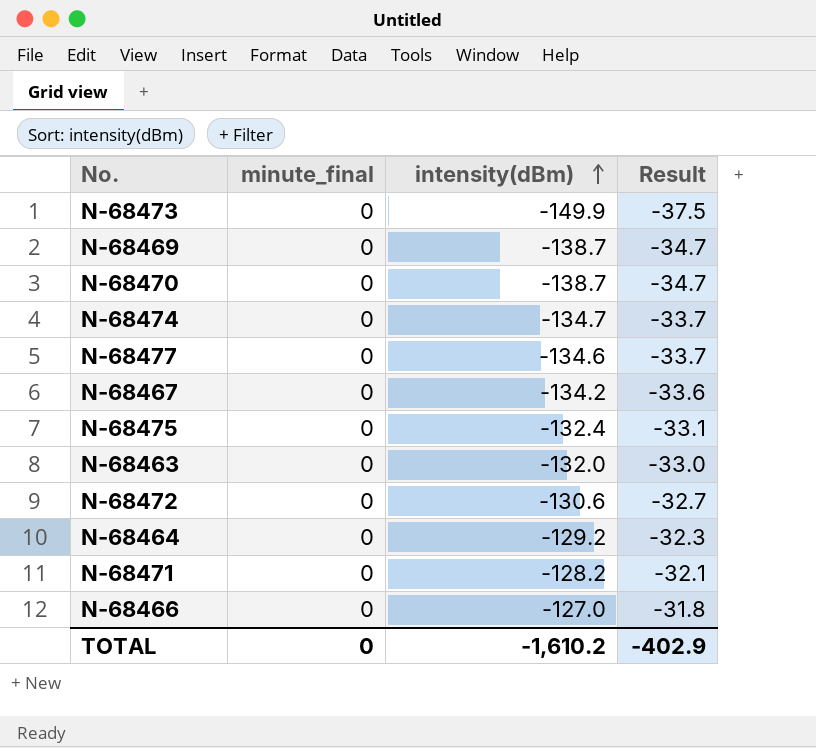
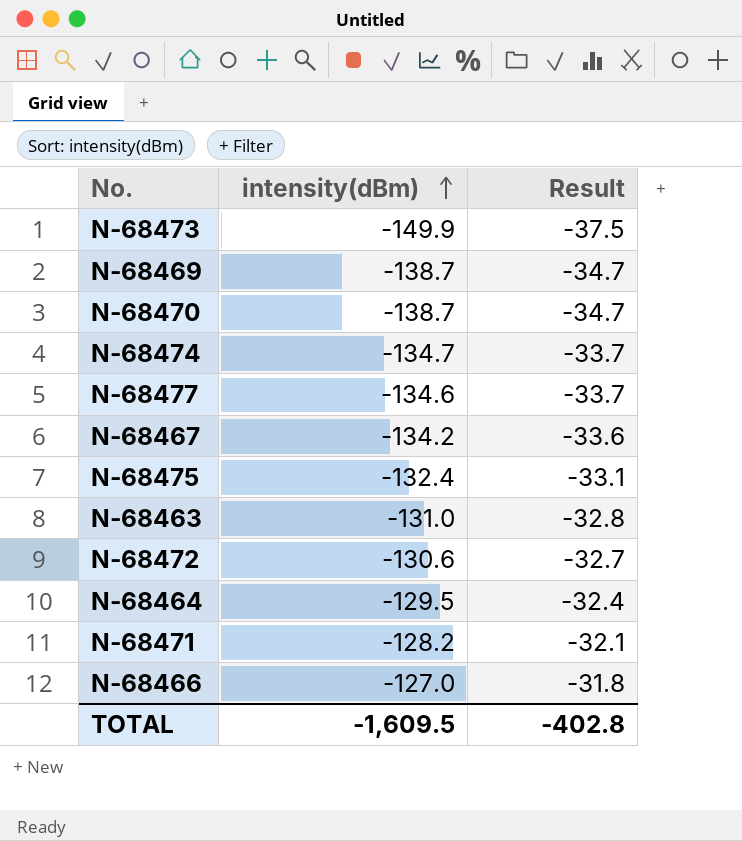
column minute_final | position: 2 -> none
N-68463 | intensity(dBm): -132.0 -> -131.0
N-68463 | Result: -33.0 -> -32.8
N-68464 | intensity(dBm): -129.2 -> -129.5
N-68464 | Result: -32.3 -> -32.4
TOTAL | intensity(dBm): -1,610.2 -> -1,609.5
TOTAL | Result: -402.9 -> -402.8

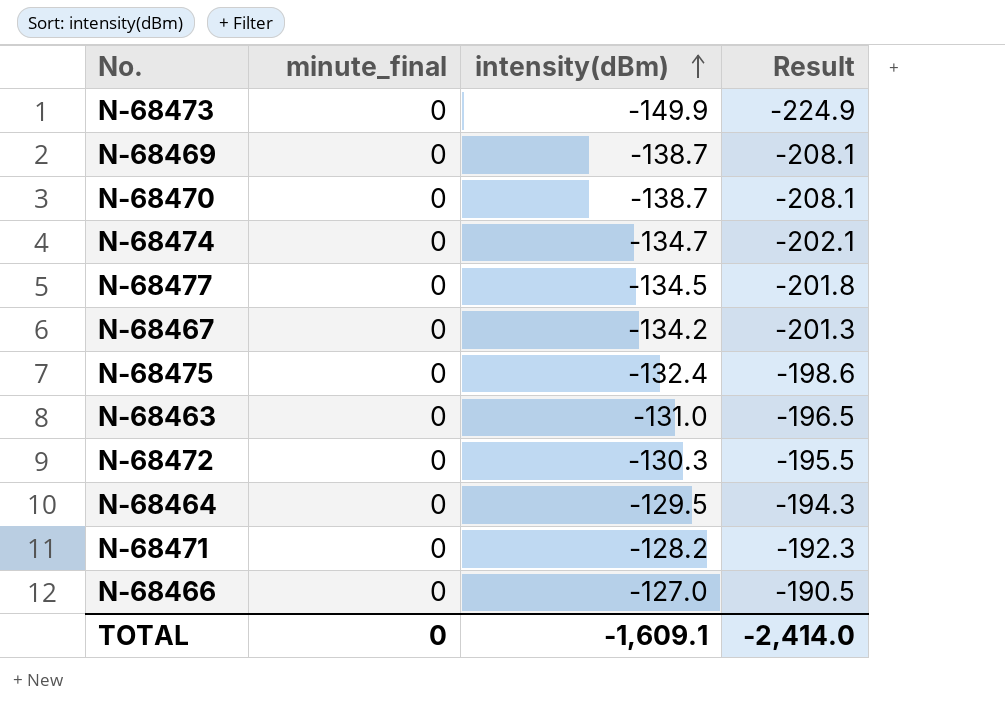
column minute_final | position: none -> 2
column Result | formula: [intensity(dBm)] * 0.25 -> [intensity(dBm)] * 1.5
N-68477 | intensity(dBm): -134.6 -> -134.5
N-68472 | intensity(dBm): -130.6 -> -130.3
TOTAL | intensity(dBm): -1,609.5 -> -1,609.1
TOTAL | Result: -402.8 -> -2,414.0

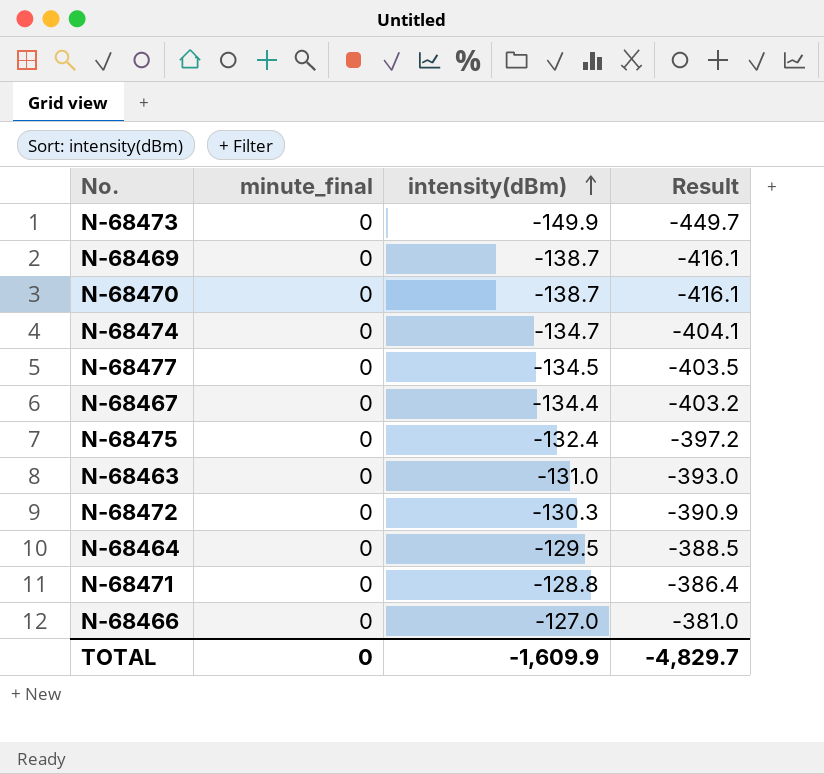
column Result | formula: [intensity(dBm)] * 1.5 -> [intensity(dBm)] * 3
N-68467 | intensity(dBm): -134.2 -> -134.4
N-68471 | intensity(dBm): -128.2 -> -128.8
TOTAL | intensity(dBm): -1,609.1 -> -1,609.9
TOTAL | Result: -2,414.0 -> -4,829.7

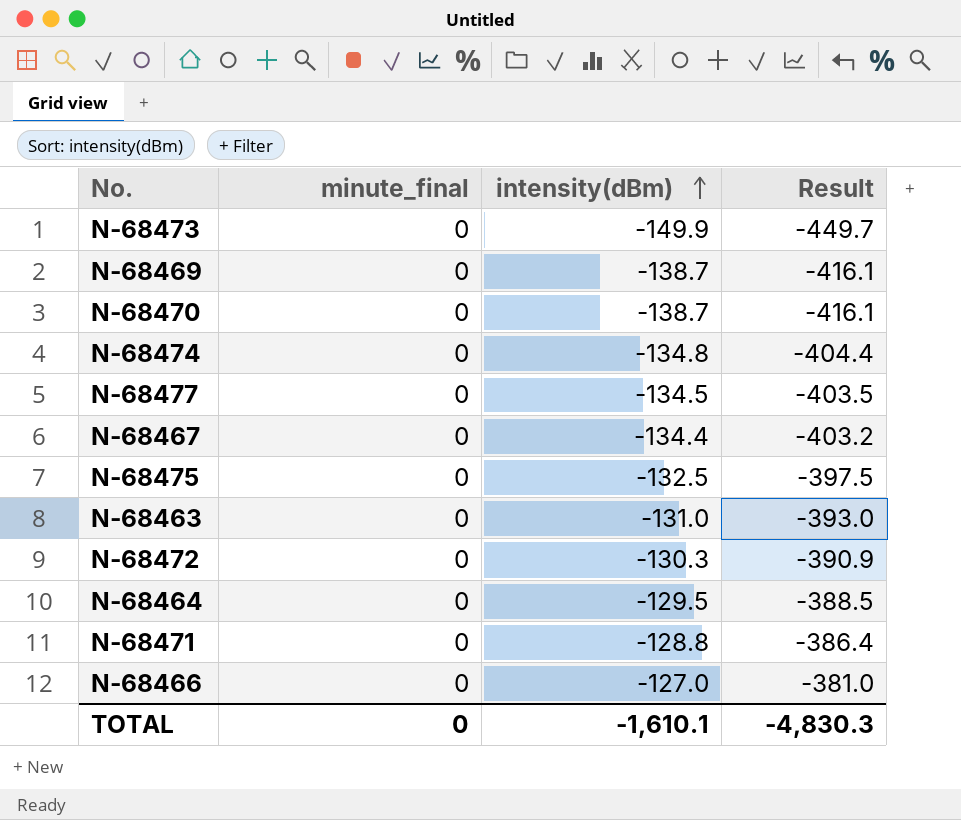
N-68474 | intensity(dBm): -134.7 -> -134.8
N-68474 | Result: -404.1 -> -404.4
N-68475 | intensity(dBm): -132.4 -> -132.5
N-68475 | Result: -397.2 -> -397.5
TOTAL | intensity(dBm): -1,609.9 -> -1,610.1
TOTAL | Result: -4,829.7 -> -4,830.3

